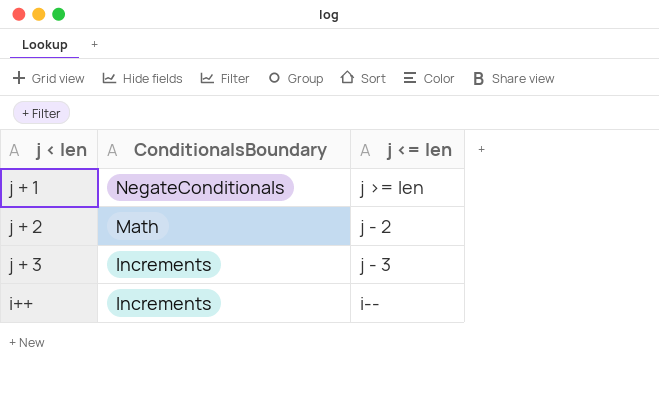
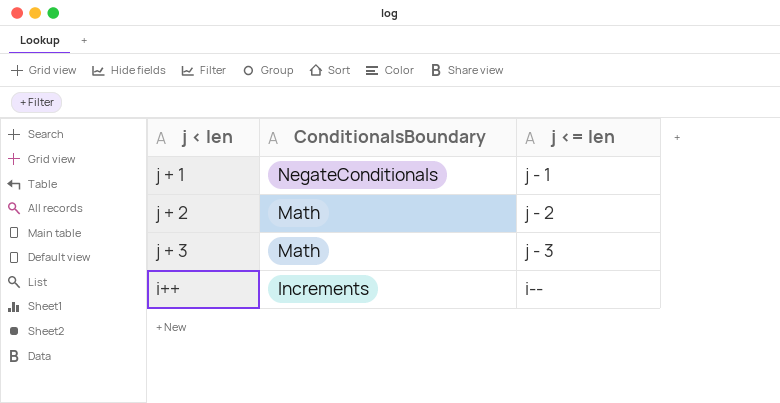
j + 1 | j <= len: j >= len -> j - 1
j + 3 | ConditionalsBoundary: Increments -> Math

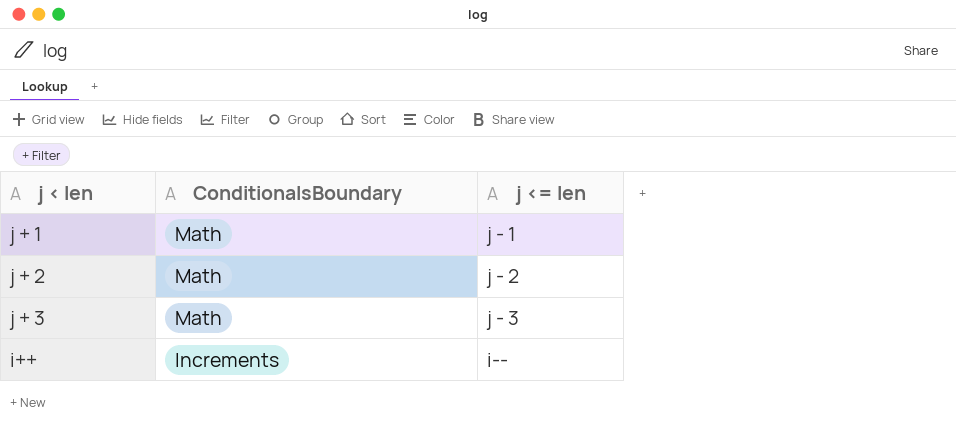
j + 1 | ConditionalsBoundary: NegateConditionals -> Math

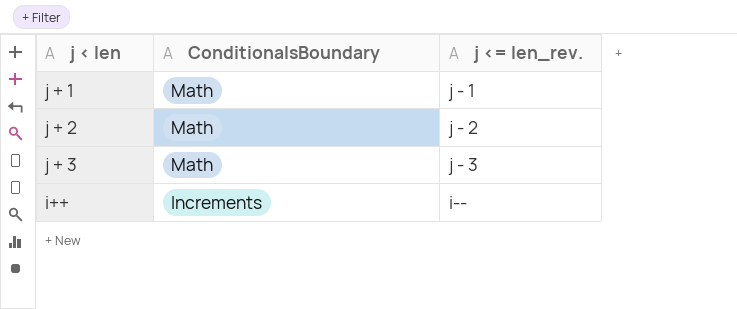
column name: j <= len -> j <= len_rev.

